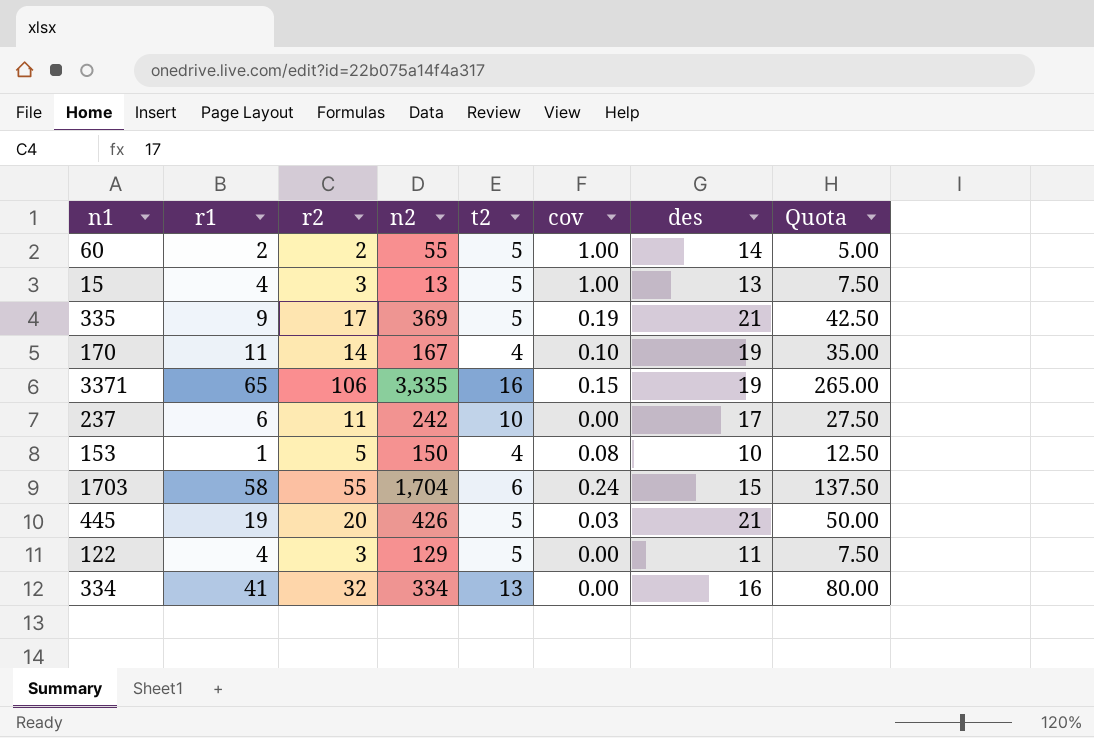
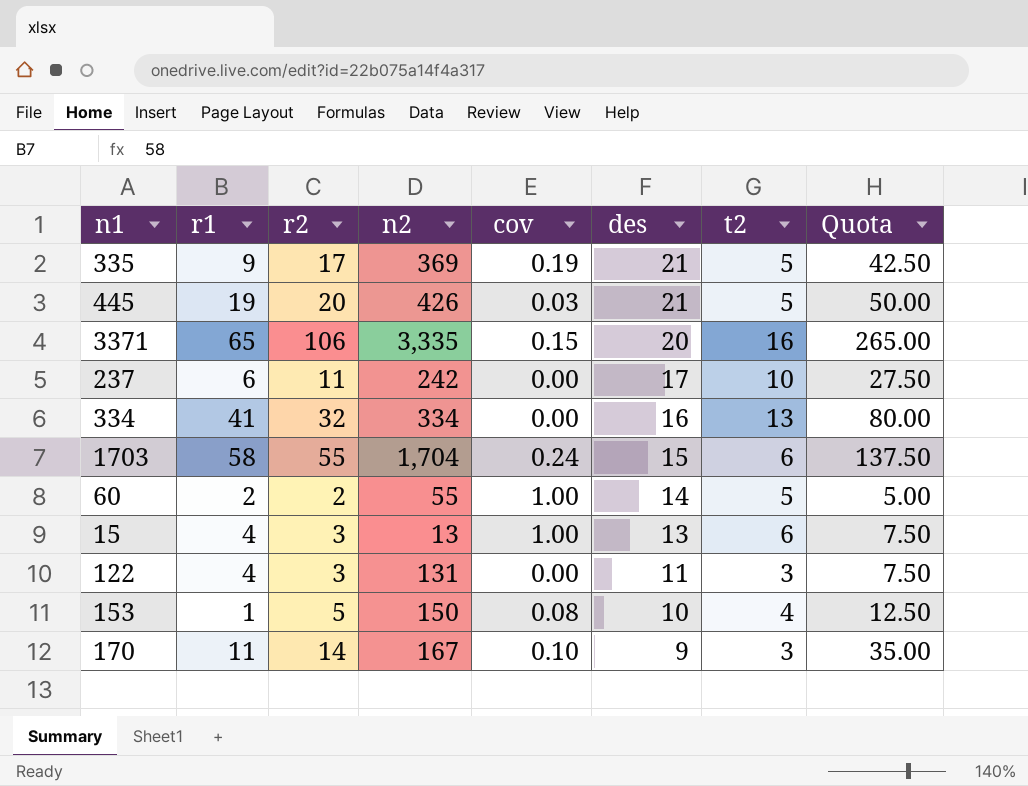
row order: none -> des descending
column t2 | position: 5 -> 7
3371 | des: 19 -> 20
15 | t2: 5 -> 6
122 | n2: 129 -> 131
122 | t2: 5 -> 3
170 | des: 19 -> 9
170 | t2: 4 -> 3

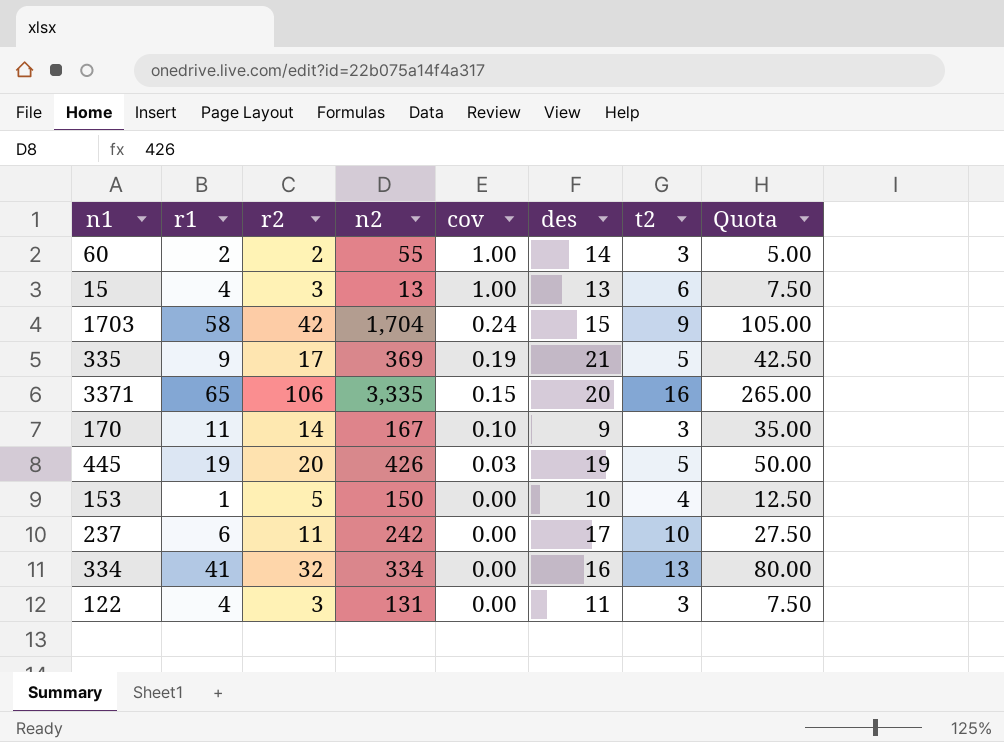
row order: des descending -> cov descending
60 | t2: 5 -> 3
1703 | r2: 55 -> 42
1703 | t2: 6 -> 9
1703 | Quota: 137.50 -> 105.00
445 | des: 21 -> 19
153 | cov: 0.08 -> 0.00

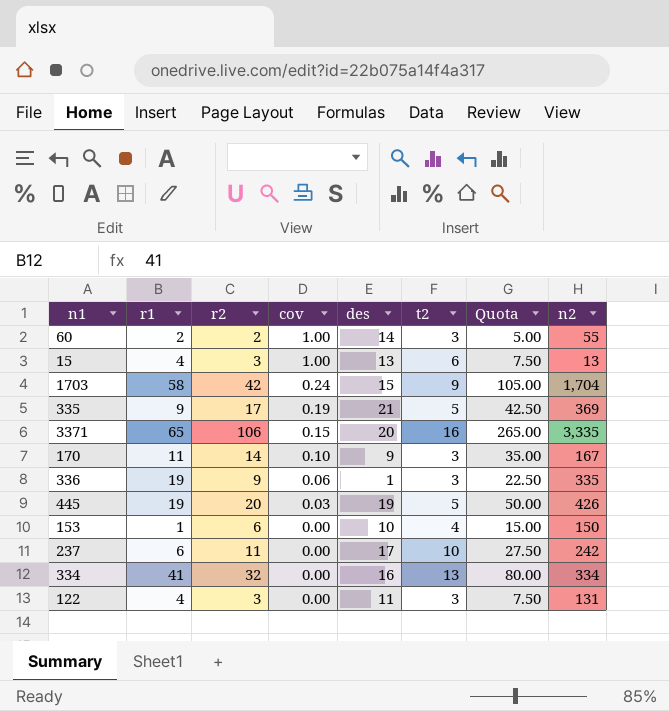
column n2 | position: 4 -> 8
row 336: none -> 19 | 9 | 0.06 | 1 | 3 | 22.50 | 335
153 | r2: 5 -> 6
153 | Quota: 12.50 -> 15.00

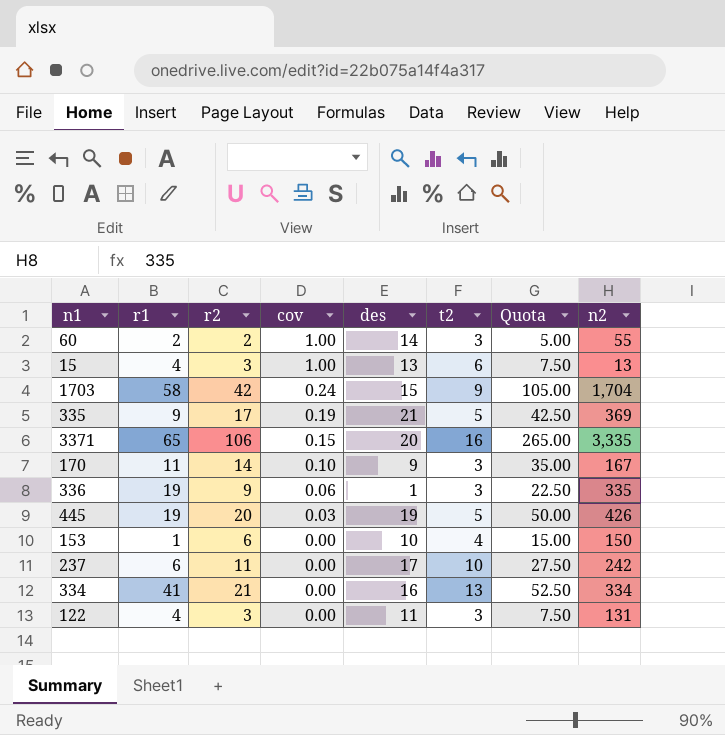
334 | r2: 32 -> 21
334 | Quota: 80.00 -> 52.50

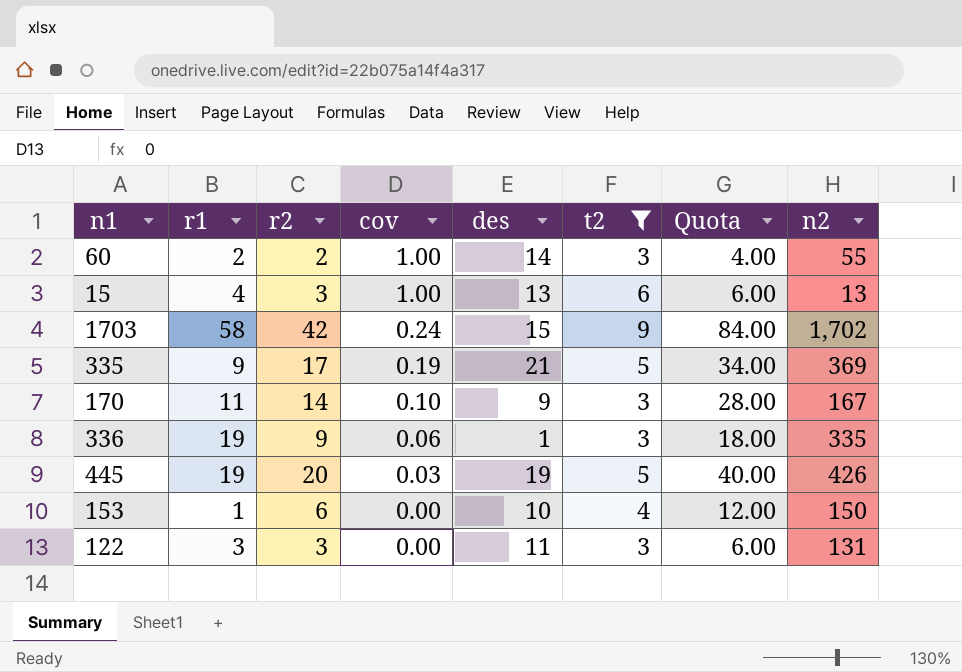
filter: none -> t2 <= 9
column Quota | formula: [r2] * 2.5 -> [r2] * 2
1703 | n2: 1,704 -> 1,702
122 | r1: 4 -> 3

